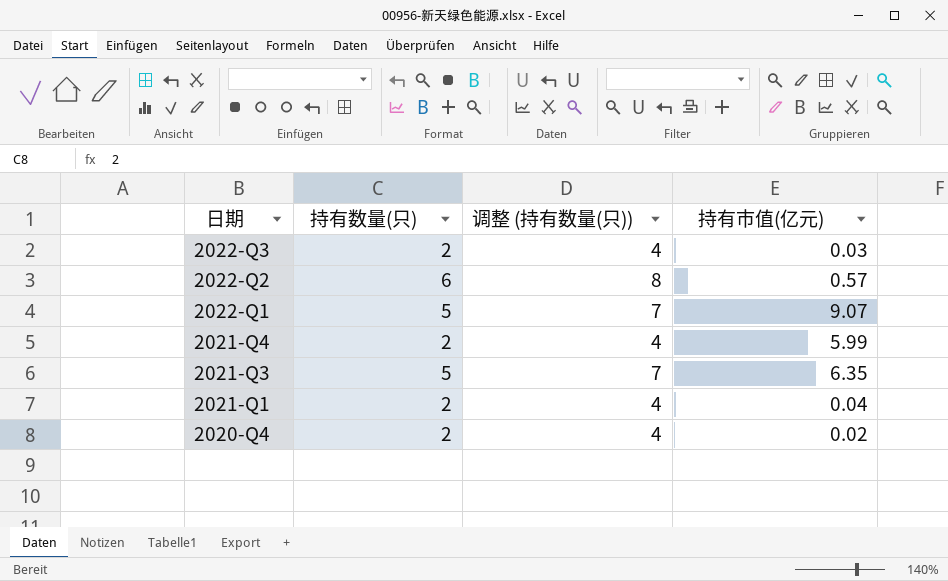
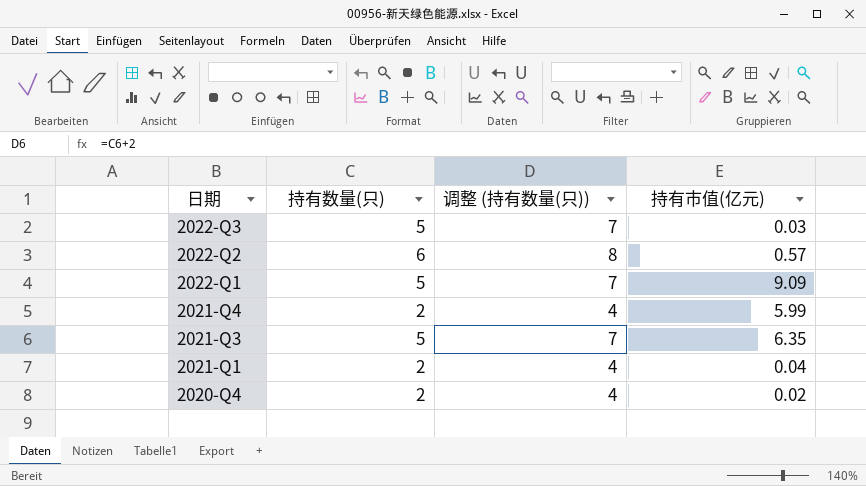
2022-Q3 | 持有数量(只): 2 -> 5
2022-Q3 | 调整 (持有数量(只)): 4 -> 7
2022-Q1 | 持有市值(亿元): 9.07 -> 9.09

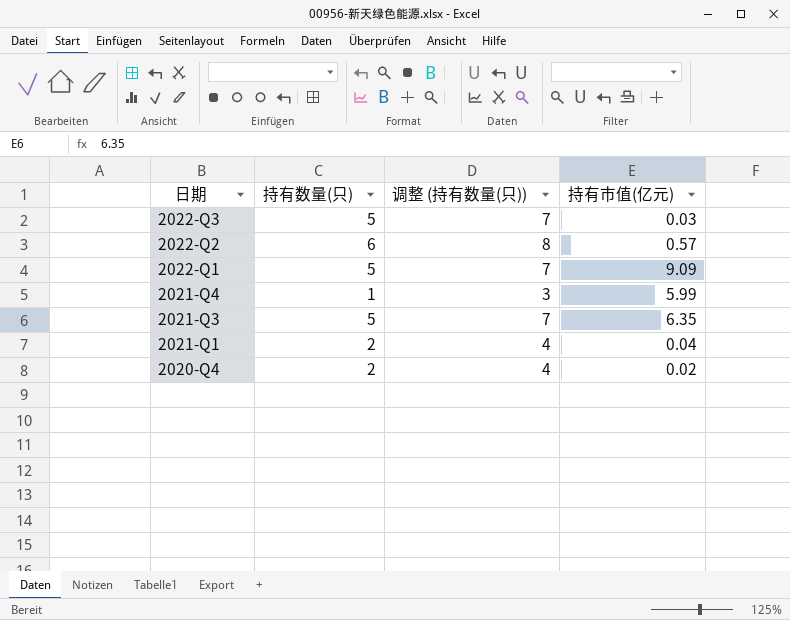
2021-Q4 | 持有数量(只): 2 -> 1
2021-Q4 | 调整 (持有数量(只)): 4 -> 3

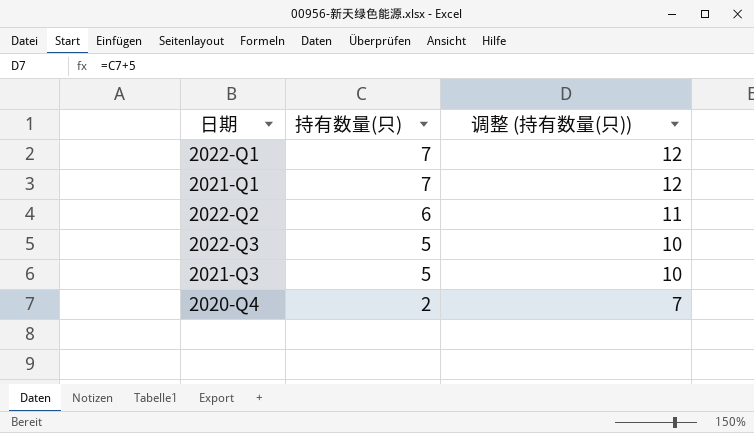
row order: 日期 descending -> 持有数量(只) descending
column 持有市值(亿元) | position: 4 -> none
column 调整 (持有数量(只)) | formula: [持有数量(只)] + 2 -> [持有数量(只)] + 5
row 2021-Q4: 1 | 3 | 5.99 -> none
2022-Q1 | 持有数量(只): 5 -> 7
2021-Q1 | 持有数量(只): 2 -> 7

